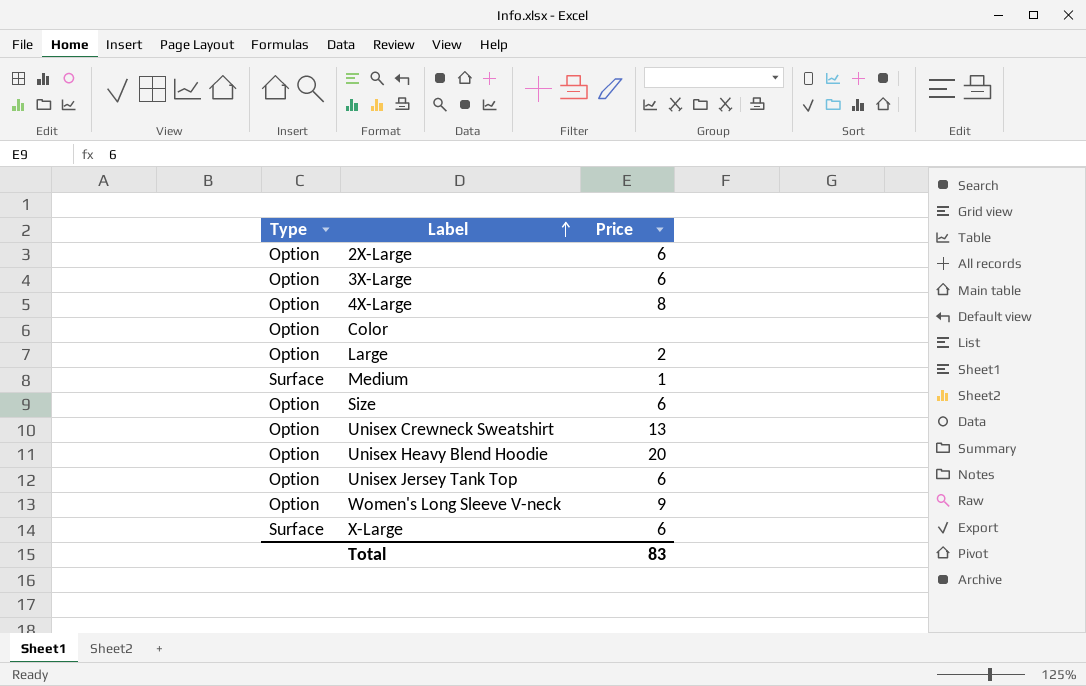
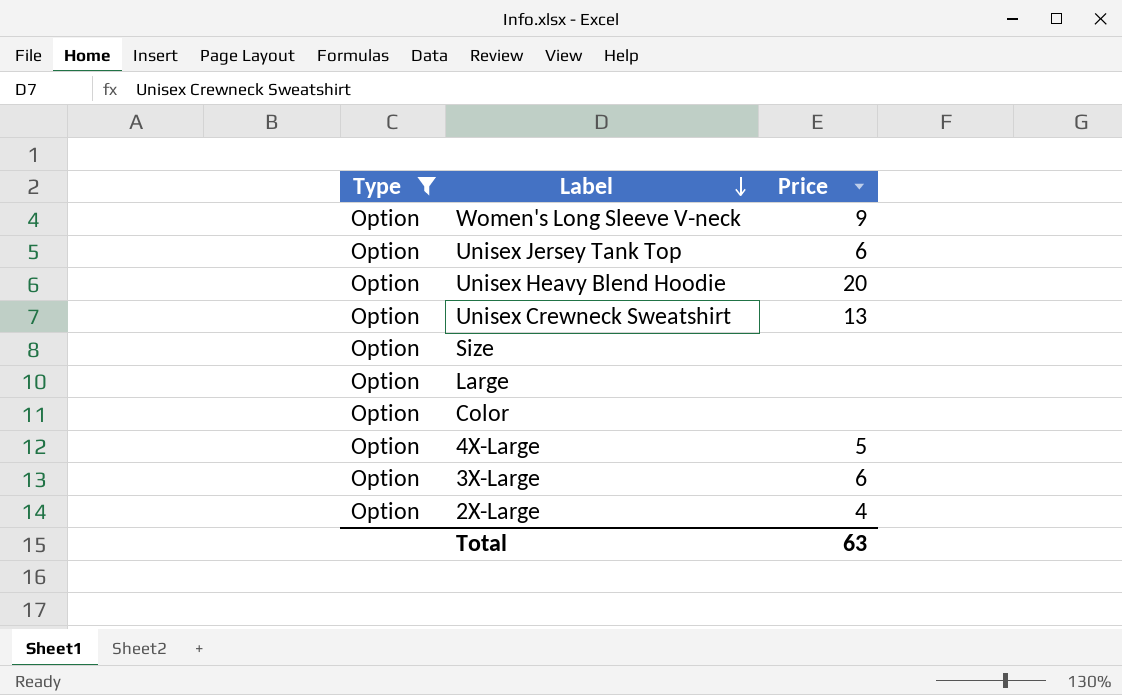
filter: none -> Type = Option
row order: Label ascending -> Label descending
Size | Price: 6 -> none
Large | Price: 2 -> none
4X-Large | Price: 8 -> 5
2X-Large | Price: 6 -> 4
Total | Price: 83 -> 63

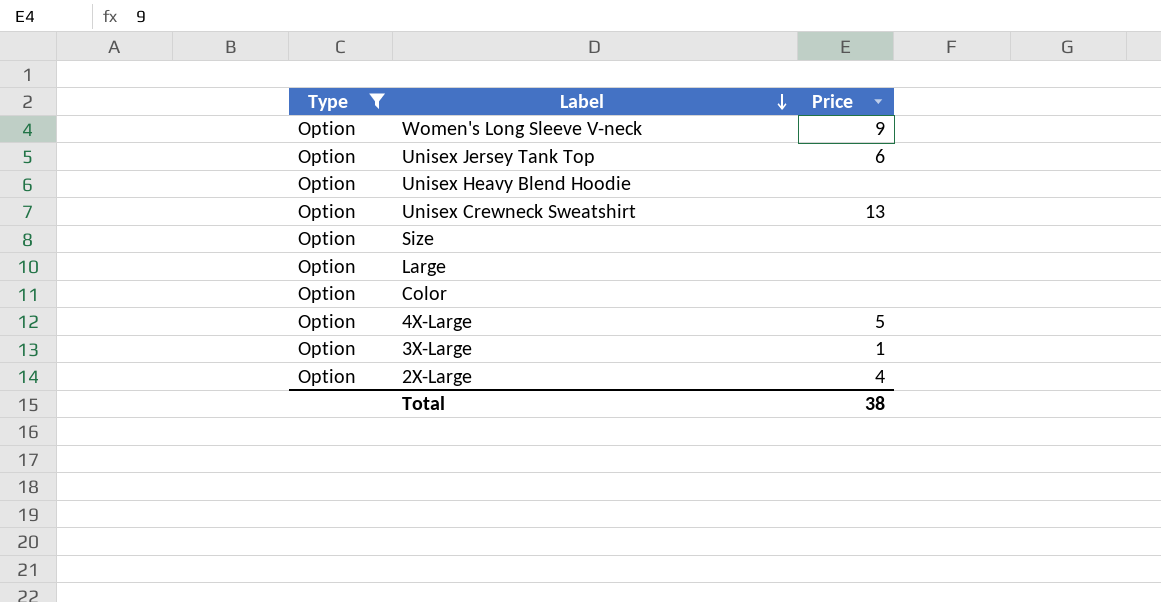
Unisex Heavy Blend Hoodie | Price: 20 -> none
3X-Large | Price: 6 -> 1
Total | Price: 63 -> 38

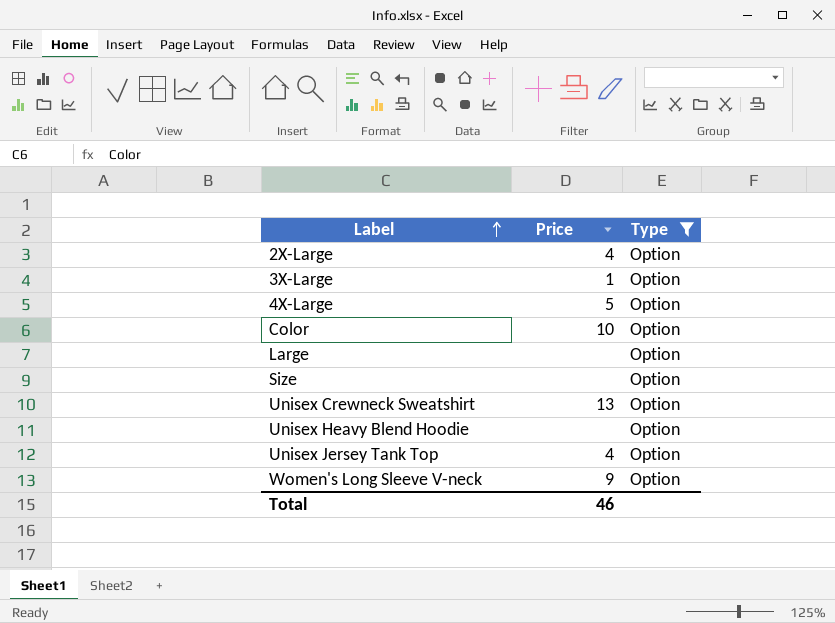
row order: Label descending -> Label ascending
column Type | position: 1 -> 3
Color | Price: none -> 10
Unisex Jersey Tank Top | Price: 6 -> 4
Total | Price: 38 -> 46

